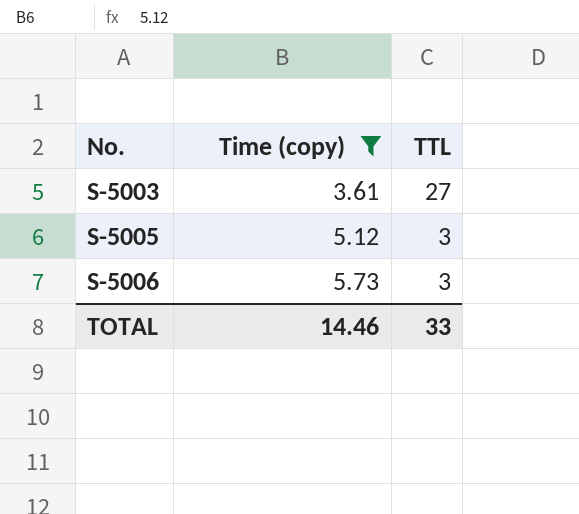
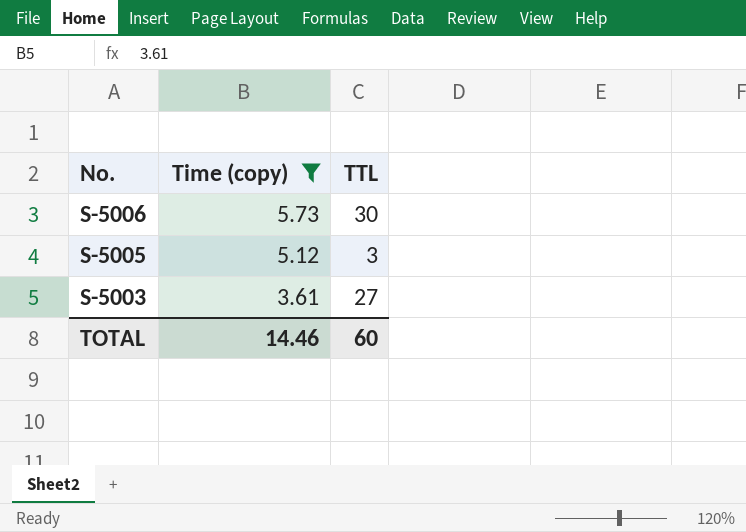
row order: No. ascending -> No. descending
S-5006 | TTL: 3 -> 30
TOTAL | TTL: 33 -> 60

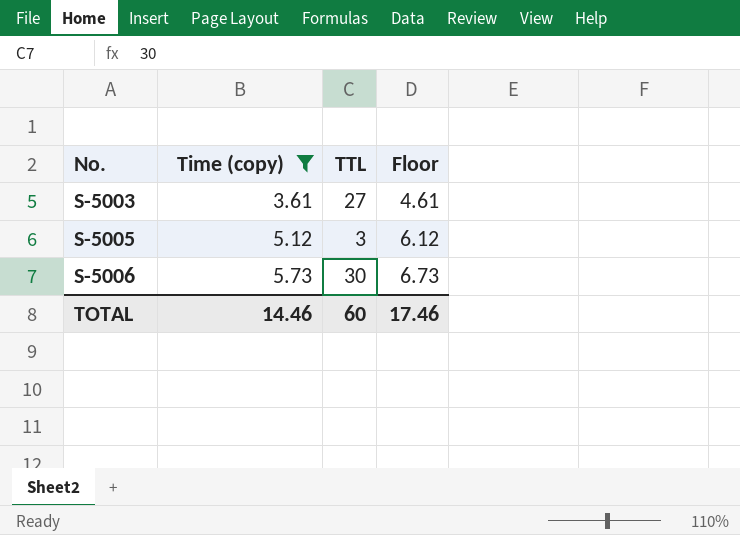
row order: No. descending -> No. ascending
column Floor | formula: none -> [Time (copy)] + 1

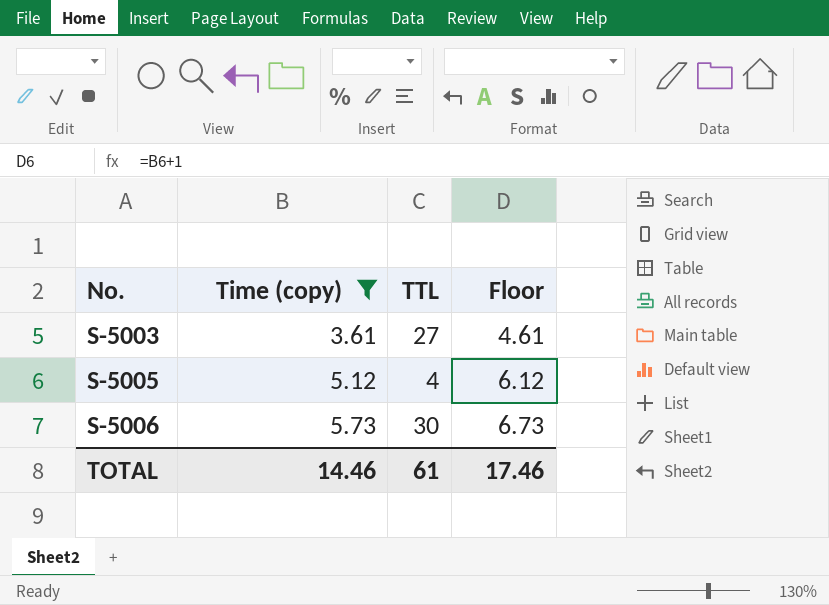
S-5005 | TTL: 3 -> 4
TOTAL | TTL: 60 -> 61

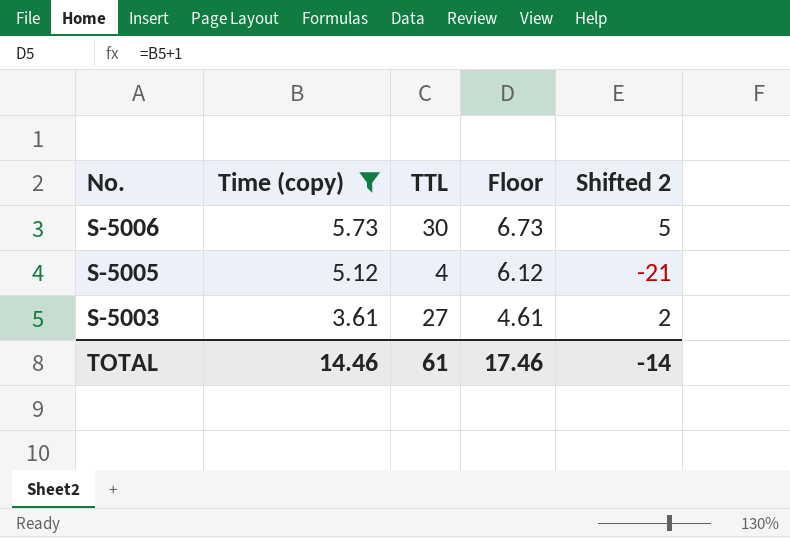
row order: No. ascending -> No. descending
column Shifted 2 | formula: none -> [TTL] - 25

